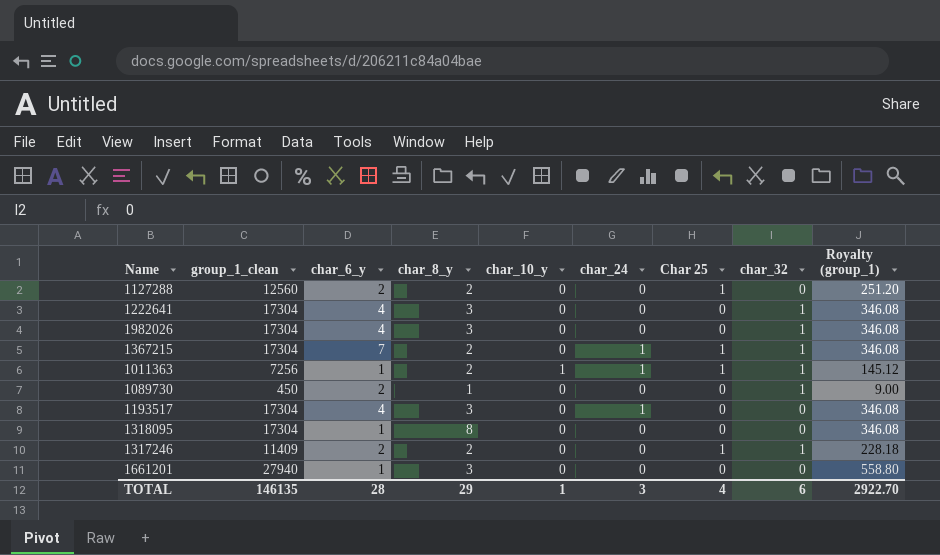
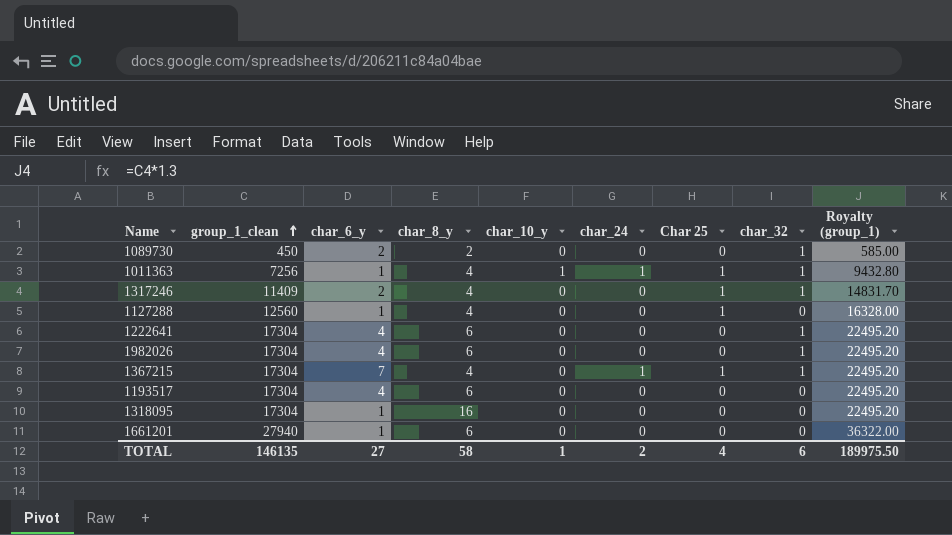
row order: none -> group_1_clean ascending
column Royalty (group_1) | formula: [group_1_clean] * 0.02 -> [group_1_clean] * 1.3
1089730 | char_8_y: 1 -> 2
1011363 | char_8_y: 2 -> 4
1317246 | char_8_y: 2 -> 4
1127288 | char_6_y: 2 -> 1
1127288 | char_8_y: 2 -> 4
1222641 | char_8_y: 3 -> 6
1982026 | char_8_y: 3 -> 6
1367215 | char_8_y: 2 -> 4
1193517 | char_8_y: 3 -> 6
1193517 | char_24: 1 -> 0
1318095 | char_8_y: 8 -> 16
1661201 | char_8_y: 3 -> 6
TOTAL | char_6_y: 28 -> 27
TOTAL | char_8_y: 29 -> 58
TOTAL | char_24: 3 -> 2
TOTAL | Royalty (group_1): 2922.70 -> 189975.50

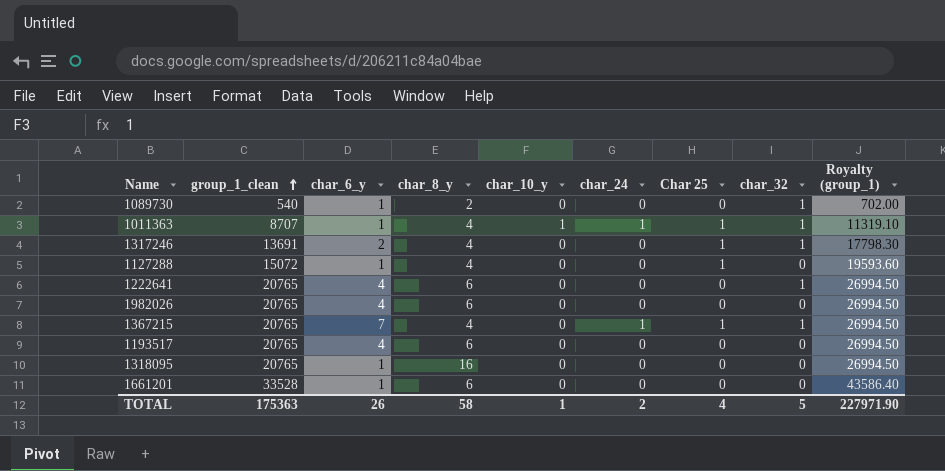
1089730 | group_1_clean: 450 -> 540
1089730 | char_6_y: 2 -> 1
1089730 | Royalty (group_1): 585.00 -> 702.00
1011363 | group_1_clean: 7256 -> 8707
1011363 | Royalty (group_1): 9432.80 -> 11319.10
1317246 | group_1_clean: 11409 -> 13691
1317246 | Royalty (group_1): 14831.70 -> 17798.30
1127288 | group_1_clean: 12560 -> 15072
1127288 | Royalty (group_1): 16328.00 -> 19593.60
1222641 | group_1_clean: 17304 -> 20765
1222641 | Royalty (group_1): 22495.20 -> 26994.50
1982026 | group_1_clean: 17304 -> 20765
1982026 | char_32: 1 -> 0
1982026 | Royalty (group_1): 22495.20 -> 26994.50
1367215 | group_1_clean: 17304 -> 20765
1367215 | Royalty (group_1): 22495.20 -> 26994.50
1193517 | group_1_clean: 17304 -> 20765
1193517 | Royalty (group_1): 22495.20 -> 26994.50
1318095 | group_1_clean: 17304 -> 20765
1318095 | Royalty (group_1): 22495.20 -> 26994.50
1661201 | group_1_clean: 27940 -> 33528
1661201 | Royalty (group_1): 36322.00 -> 43586.40
TOTAL | group_1_clean: 146135 -> 175363
TOTAL | char_6_y: 27 -> 26
TOTAL | char_32: 6 -> 5
TOTAL | Royalty (group_1): 189975.50 -> 227971.90

